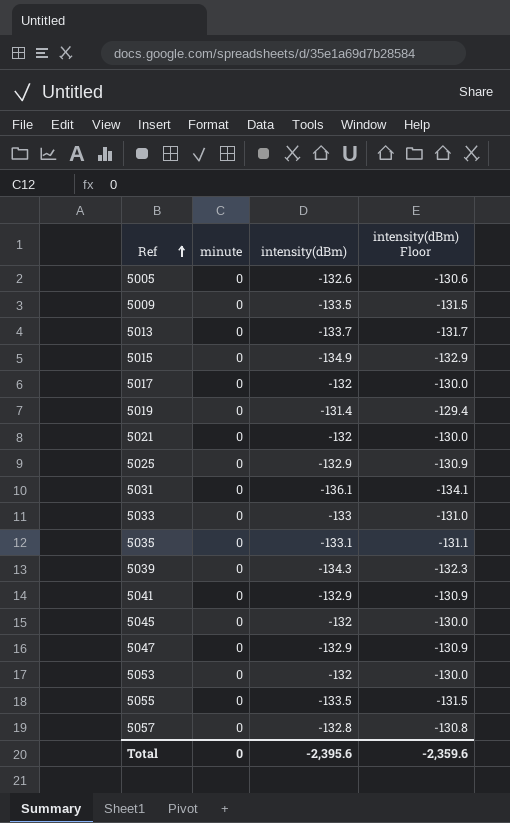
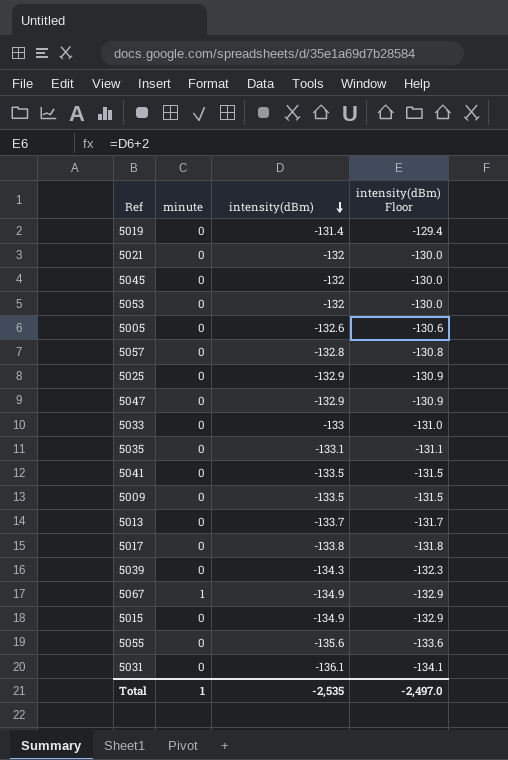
row order: Ref ascending -> intensity(dBm) descending
5041 | intensity(dBm): -132.9 -> -133.5
5041 | intensity(dBm) Floor: -130.9 -> -131.5
5017 | intensity(dBm): -132 -> -133.8
5017 | intensity(dBm) Floor: -130.0 -> -131.8
row 5067: none -> 1 | -134.9 | -132.9
5055 | intensity(dBm): -133.5 -> -135.6
5055 | intensity(dBm) Floor: -131.5 -> -133.6
Total | minute: 0 -> 1
Total | intensity(dBm): -2,395.6 -> -2,535
Total | intensity(dBm) Floor: -2,359.6 -> -2,497.0

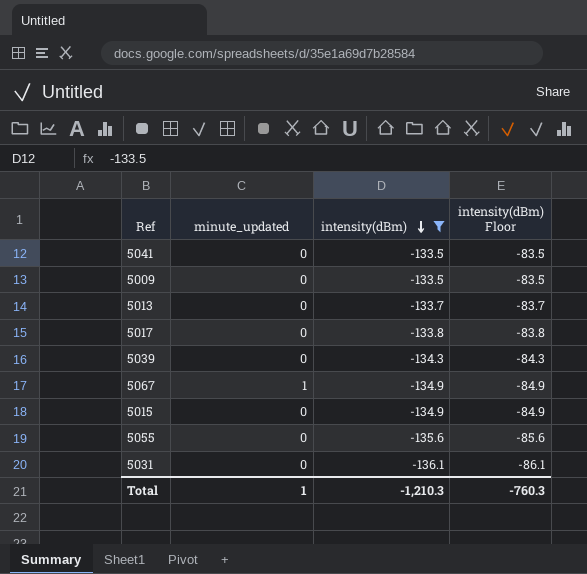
filter: none -> intensity(dBm) <= -133.5
column name: minute -> minute_updated
column intensity(dBm) Floor | formula: [intensity(dBm)] + 2 -> [intensity(dBm)] + 50
Total | intensity(dBm): -2,535 -> -1,210.3
Total | intensity(dBm) Floor: -2,497.0 -> -760.3

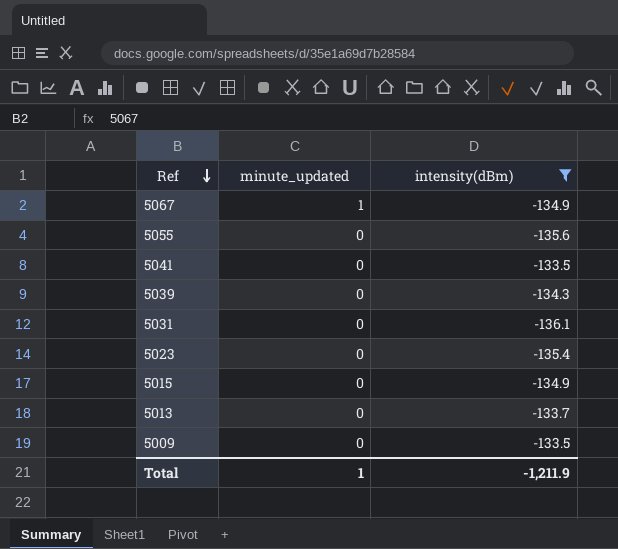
row order: intensity(dBm) descending -> Ref descending
column intensity(dBm) Floor | formula: [intensity(dBm)] + 50 -> none
row 5017: 0 | -133.8 | -83.8 -> none
row 5023: none -> 0 | -135.4
Total | intensity(dBm): -1,210.3 -> -1,211.9

